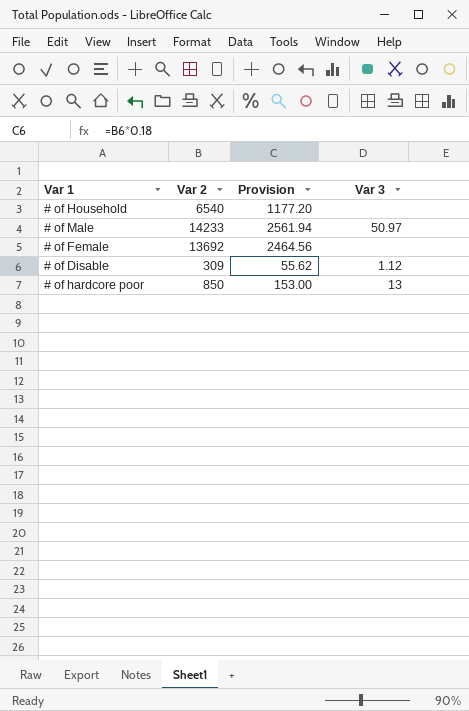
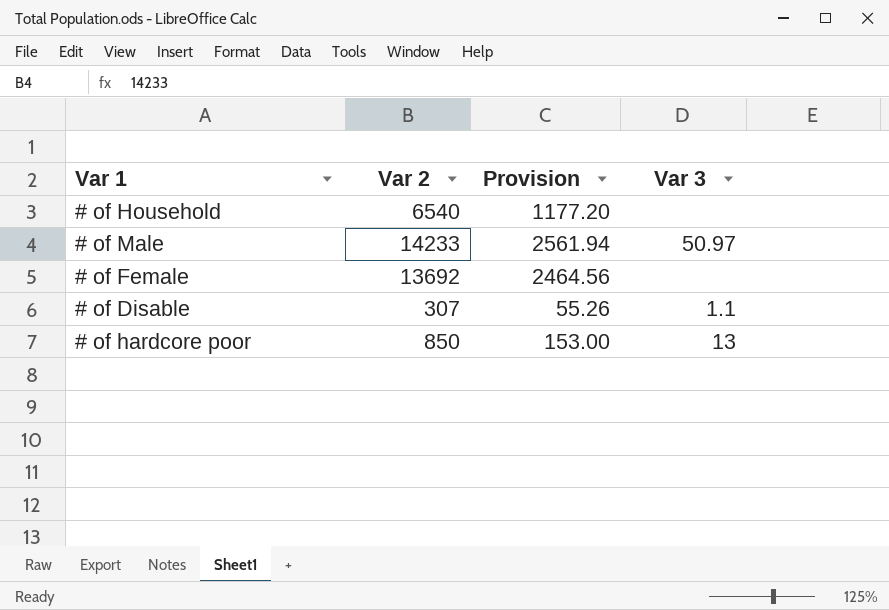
# of Disable | Var 2: 309 -> 307
# of Disable | Provision: 55.62 -> 55.26
# of Disable | Var 3: 1.12 -> 1.1

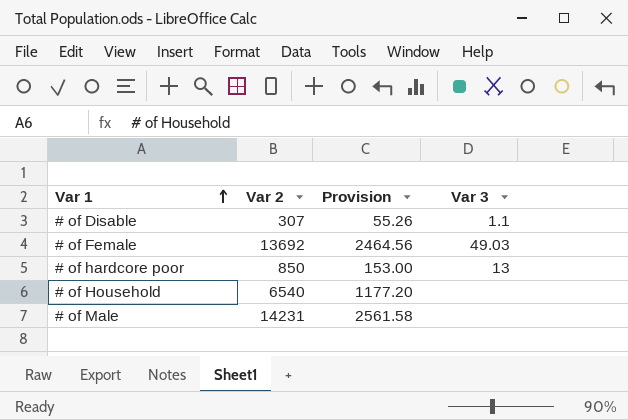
row order: none -> Var 1 ascending
# of Female | Var 3: none -> 49.03
# of Male | Var 2: 14233 -> 14231
# of Male | Provision: 2561.94 -> 2561.58
# of Male | Var 3: 50.97 -> none

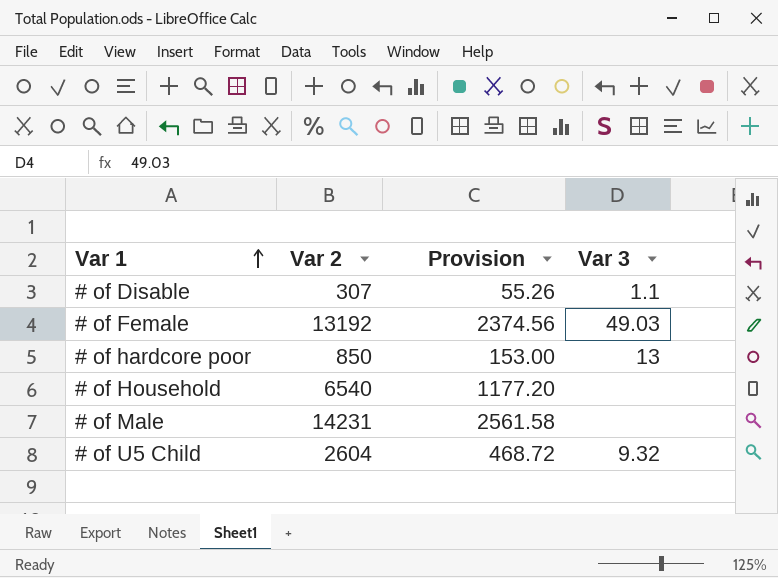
# of Female | Var 2: 13692 -> 13192
# of Female | Provision: 2464.56 -> 2374.56
row # of U5 Child: none -> 2604 | 468.72 | 9.32

